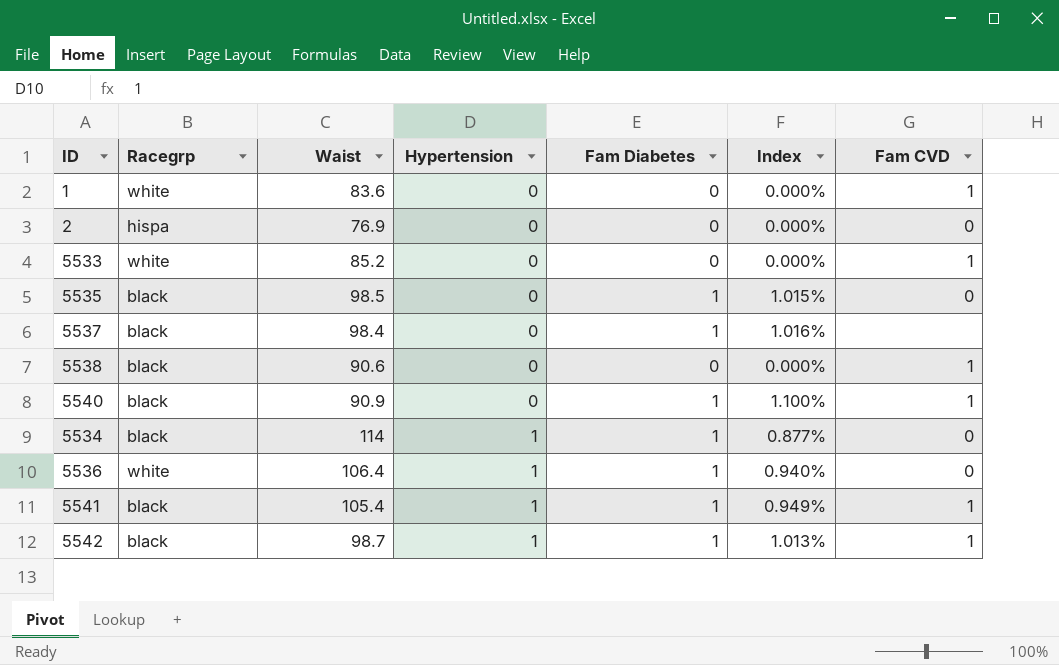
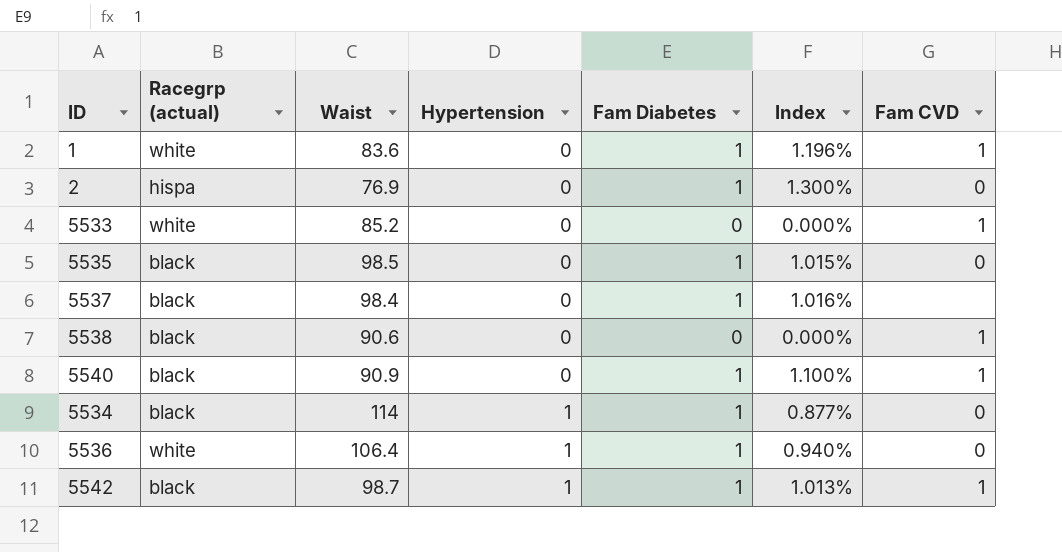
column name: Racegrp -> Racegrp (actual)
row 5541: black | 105.4 | 1 | 1 | 0.949% | 1 -> none
1 | Fam Diabetes: 0 -> 1
1 | Index: 0.000% -> 1.196%
2 | Fam Diabetes: 0 -> 1
2 | Index: 0.000% -> 1.300%

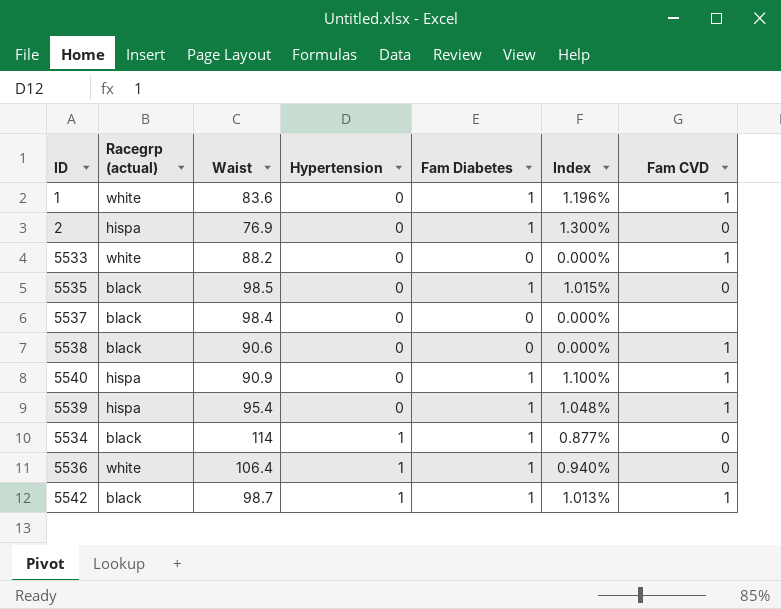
5533 | Waist: 85.2 -> 88.2
5537 | Fam Diabetes: 1 -> 0
5537 | Index: 1.016% -> 0.000%
5540 | Racegrp (actual): black -> hispa
row 5539: none -> hispa | 95.4 | 0 | 1 | 1.048% | 1

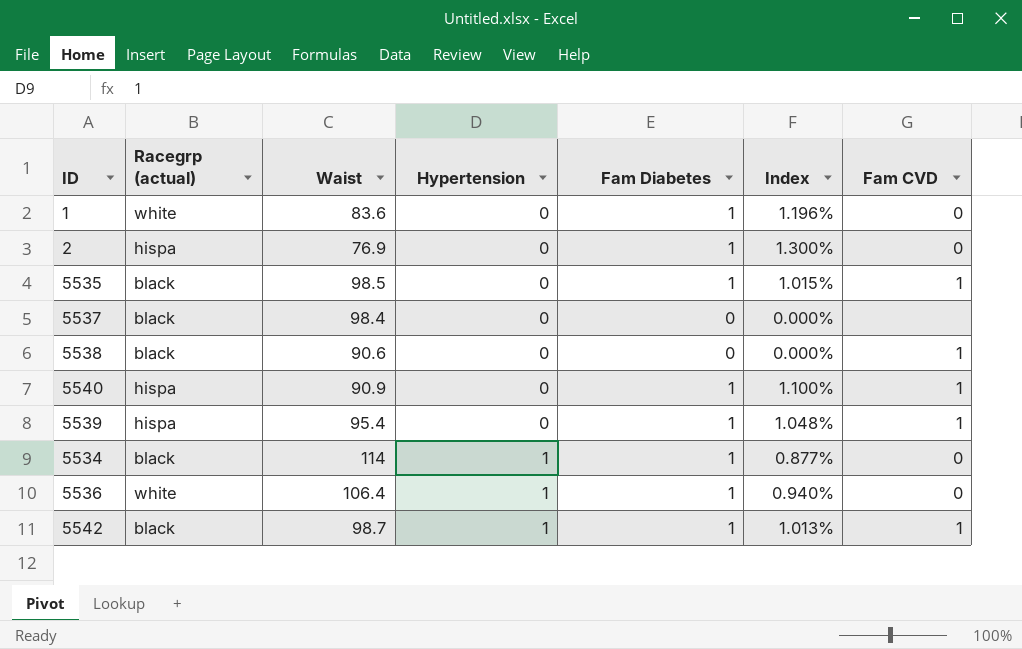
row 5533: white | 88.2 | 0 | 0 | 0.000% | 1 -> none
1 | Fam CVD: 1 -> 0
5535 | Fam CVD: 0 -> 1

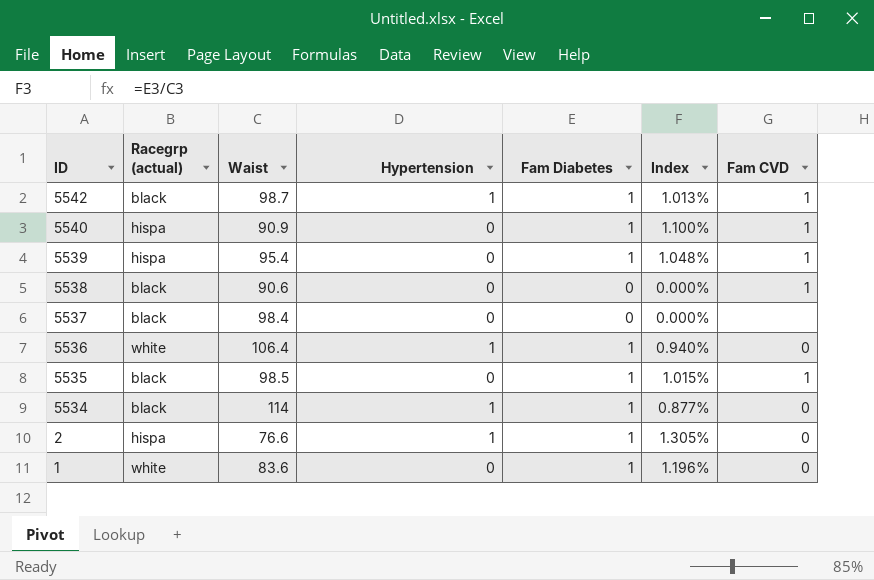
row order: Hypertension ascending -> ID descending
2 | Waist: 76.9 -> 76.6
2 | Hypertension: 0 -> 1
2 | Index: 1.300% -> 1.305%

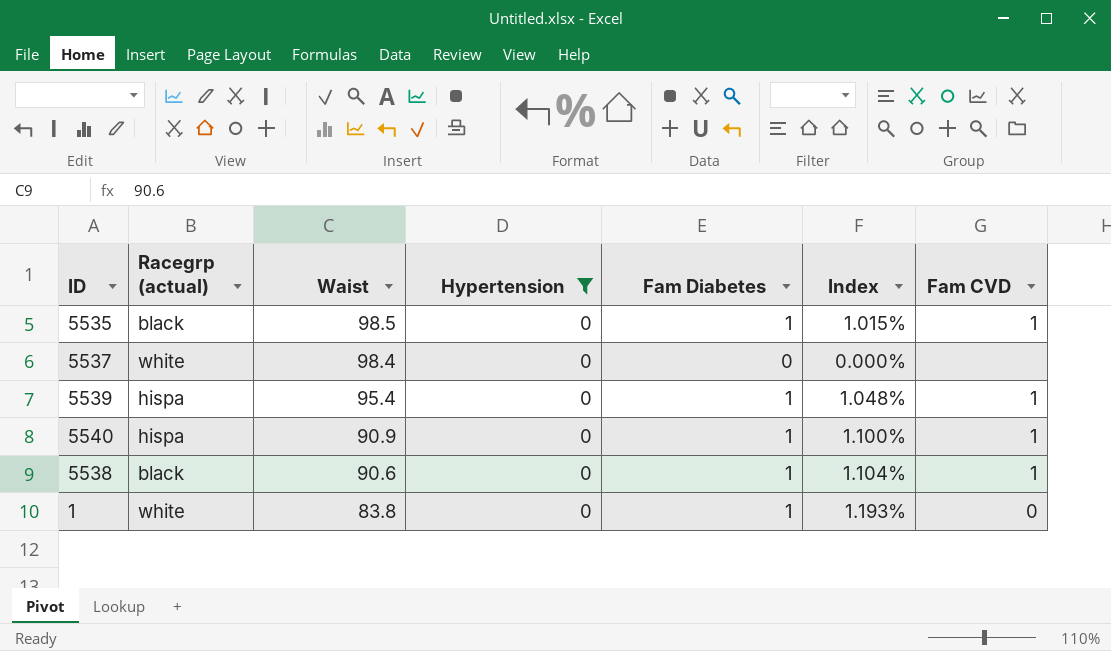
filter: none -> Hypertension = 0
row order: ID descending -> Waist descending
5537 | Racegrp (actual): black -> white
5538 | Fam Diabetes: 0 -> 1
5538 | Index: 0.000% -> 1.104%
1 | Waist: 83.6 -> 83.8
1 | Index: 1.196% -> 1.193%

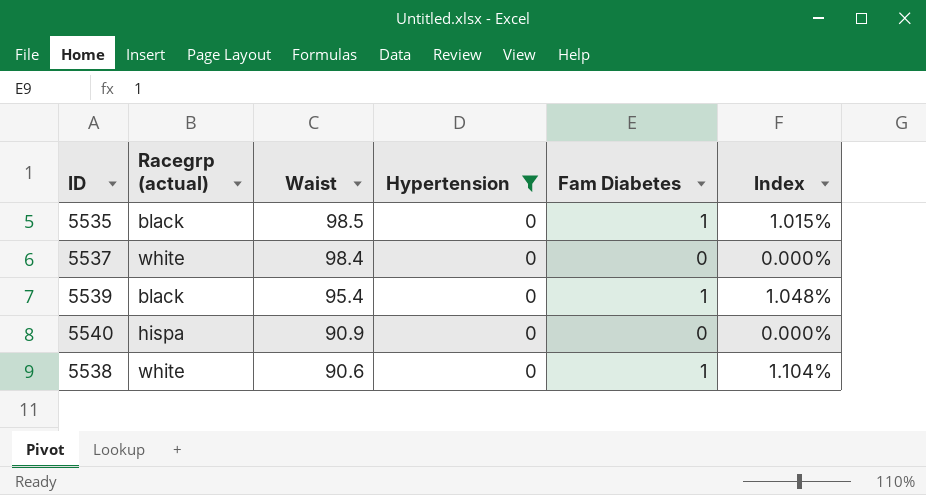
column Fam CVD | position: 7 -> none
row 1: white | 83.8 | 0 | 1 | 1.193% | 0 -> none
5539 | Racegrp (actual): hispa -> black
5540 | Fam Diabetes: 1 -> 0
5540 | Index: 1.100% -> 0.000%
5538 | Racegrp (actual): black -> white

